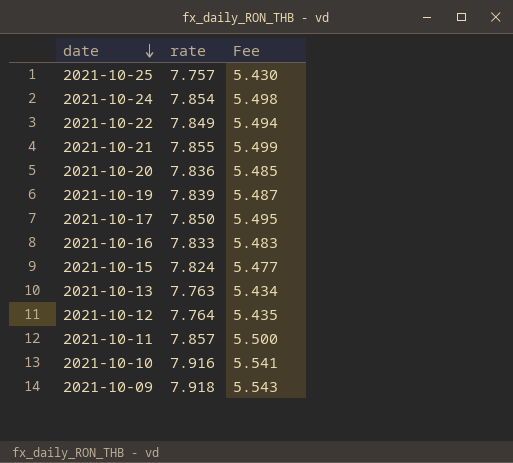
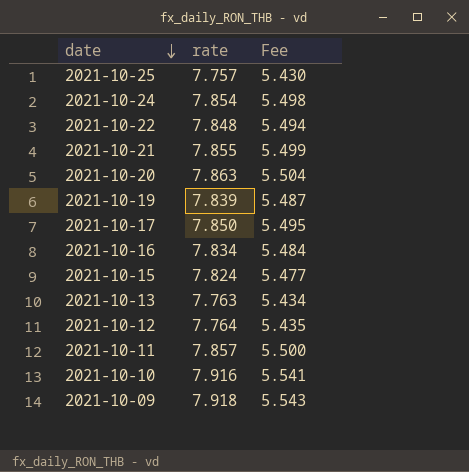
2021-10-22 | rate: 7.849 -> 7.848
2021-10-20 | rate: 7.836 -> 7.863
2021-10-20 | Fee: 5.485 -> 5.504
2021-10-16 | rate: 7.833 -> 7.834
2021-10-16 | Fee: 5.483 -> 5.484

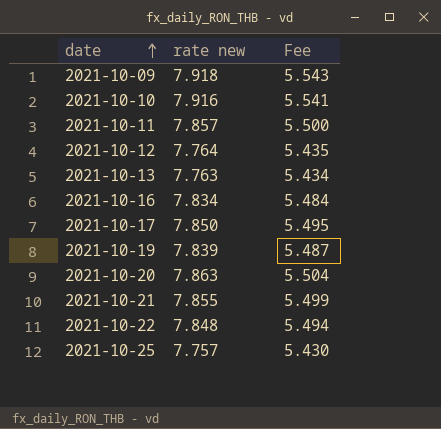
row order: date descending -> date ascending
column name: rate -> rate new
row 2021-10-24: 7.854 | 5.498 -> none
row 2021-10-15: 7.824 | 5.477 -> none

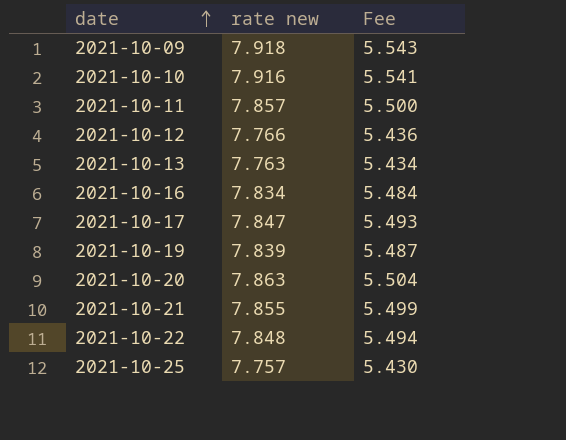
2021-10-12 | rate new: 7.764 -> 7.766
2021-10-12 | Fee: 5.435 -> 5.436
2021-10-17 | rate new: 7.850 -> 7.847
2021-10-17 | Fee: 5.495 -> 5.493

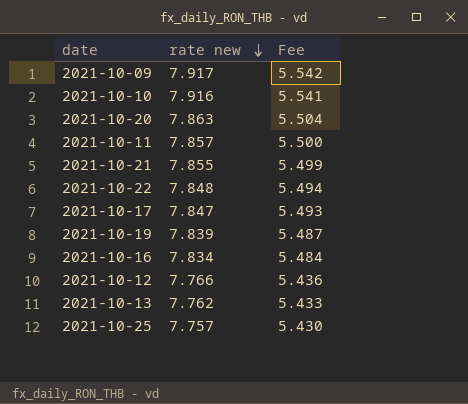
row order: date ascending -> rate new descending
2021-10-09 | rate new: 7.918 -> 7.917
2021-10-09 | Fee: 5.543 -> 5.542
2021-10-13 | rate new: 7.763 -> 7.762
2021-10-13 | Fee: 5.434 -> 5.433

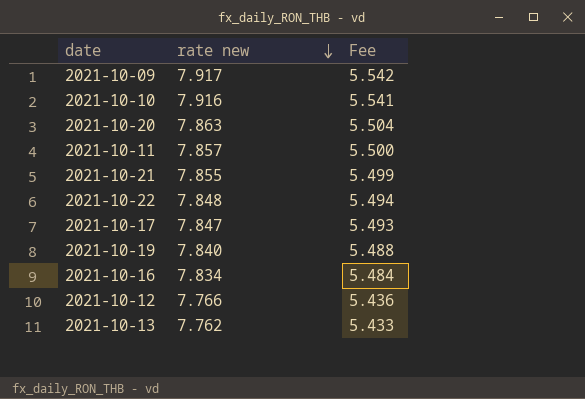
row 2021-10-25: 7.757 | 5.430 -> none
2021-10-19 | rate new: 7.839 -> 7.840
2021-10-19 | Fee: 5.487 -> 5.488

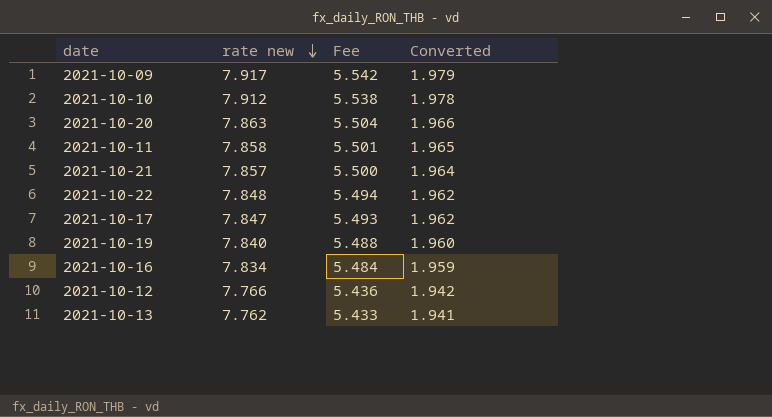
column Converted | formula: none -> [rate new] * 0.25
2021-10-10 | rate new: 7.916 -> 7.912
2021-10-10 | Fee: 5.541 -> 5.538
2021-10-11 | rate new: 7.857 -> 7.858
2021-10-11 | Fee: 5.500 -> 5.501
2021-10-21 | rate new: 7.855 -> 7.857
2021-10-21 | Fee: 5.499 -> 5.500

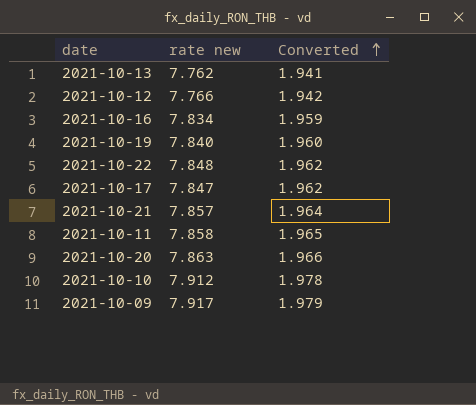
row order: rate new descending -> Converted ascending
column Fee | formula: [rate new] * 0.7 -> none

